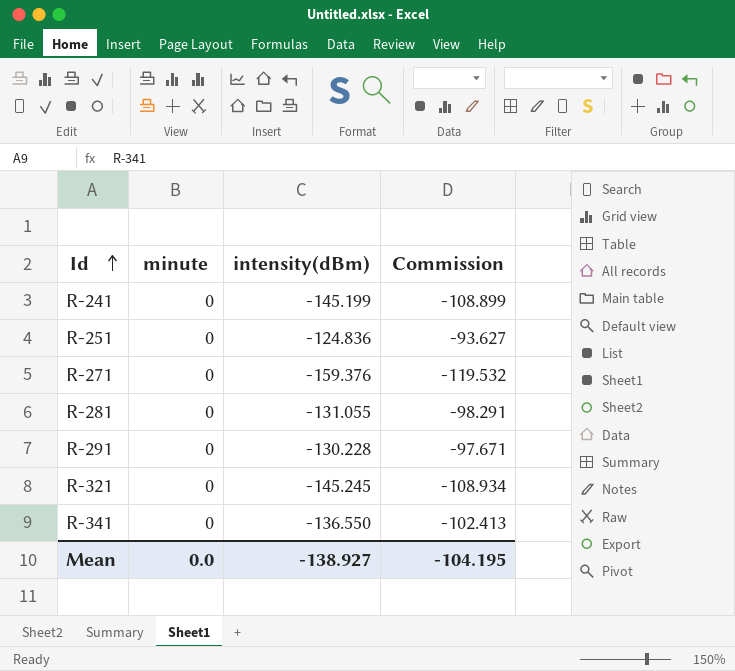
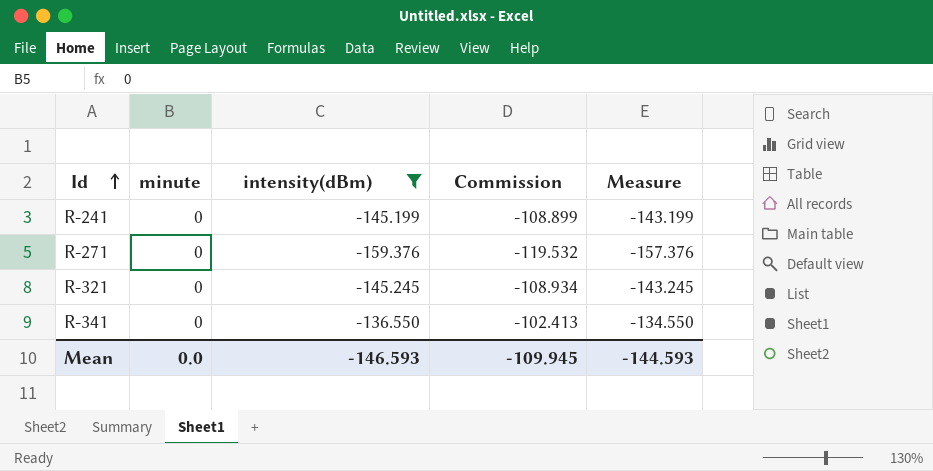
filter: none -> intensity(dBm) <= -136.550
column Measure | formula: none -> [intensity(dBm)] + 2
Mean | intensity(dBm): -138.927 -> -146.593
Mean | Commission: -104.195 -> -109.945

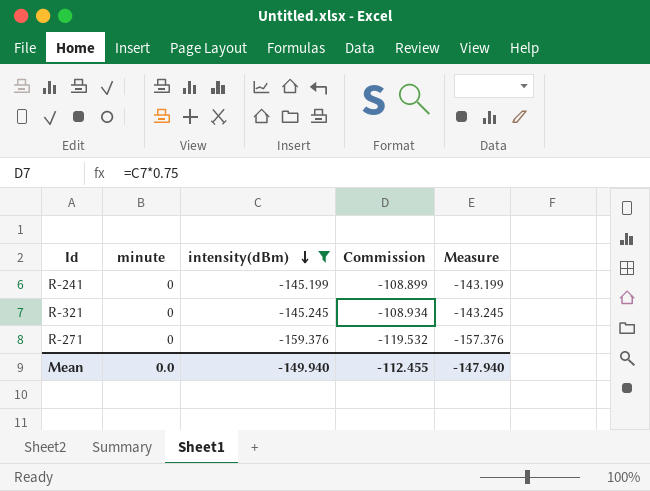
row order: Id ascending -> intensity(dBm) descending
row R-341: 0 | -136.550 | -102.413 | -134.550 -> none
Mean | intensity(dBm): -146.593 -> -149.940
Mean | Commission: -109.945 -> -112.455
Mean | Measure: -144.593 -> -147.940

